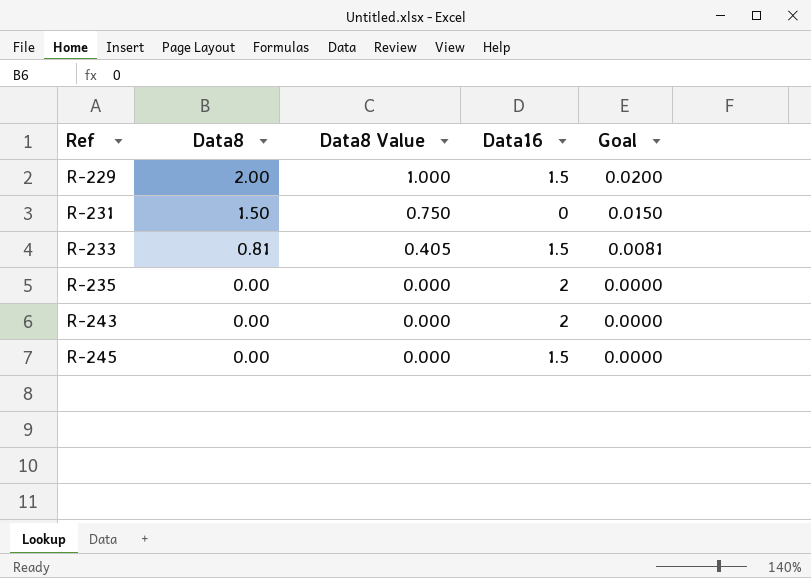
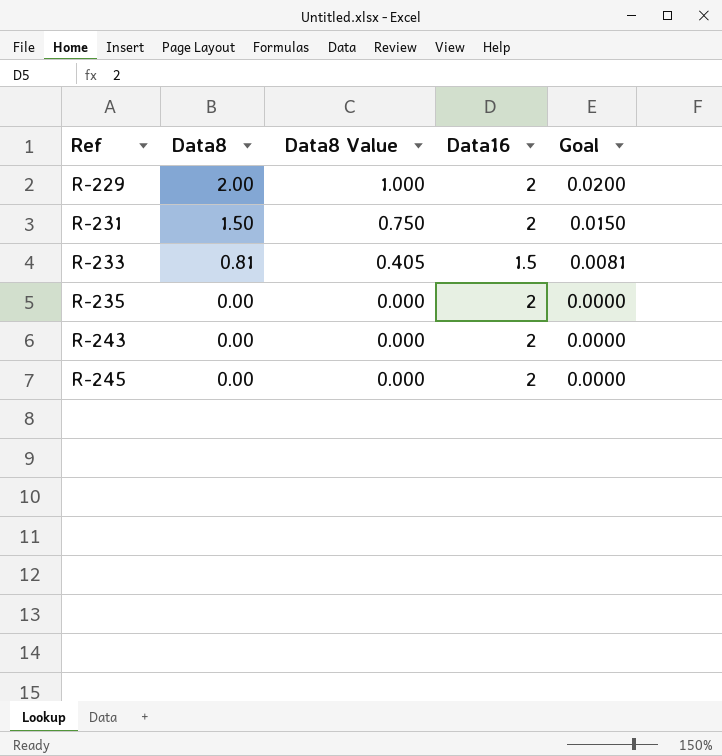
R-229 | Data16: 1.5 -> 2
R-231 | Data16: 0 -> 2
R-245 | Data16: 1.5 -> 2

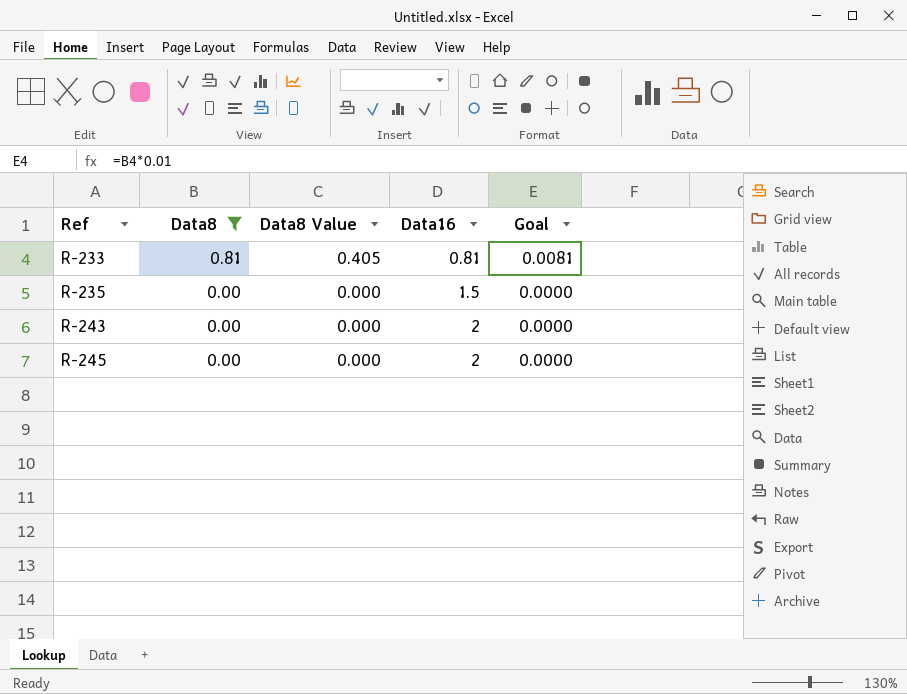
filter: none -> Data8 <= 0.81
R-233 | Data16: 1.5 -> 0.81
R-235 | Data16: 2 -> 1.5

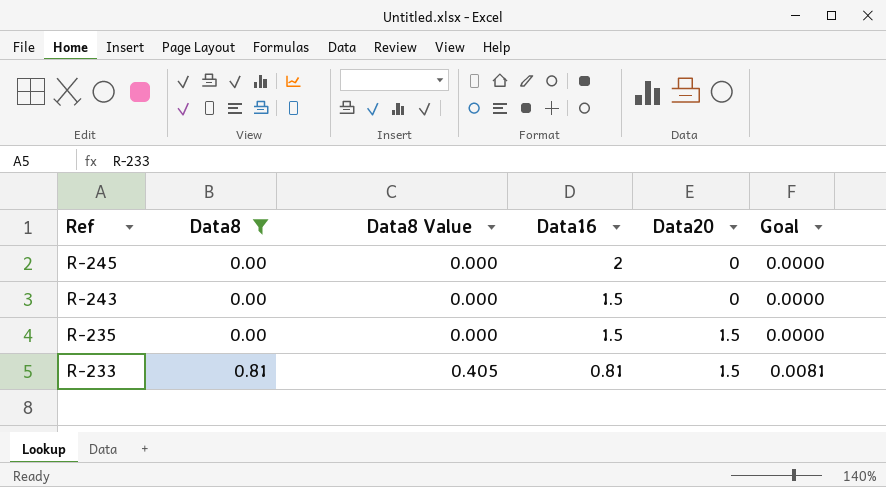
row order: Ref ascending -> Ref descending
column Data20 | position: none -> 5
R-243 | Data16: 2 -> 1.5

